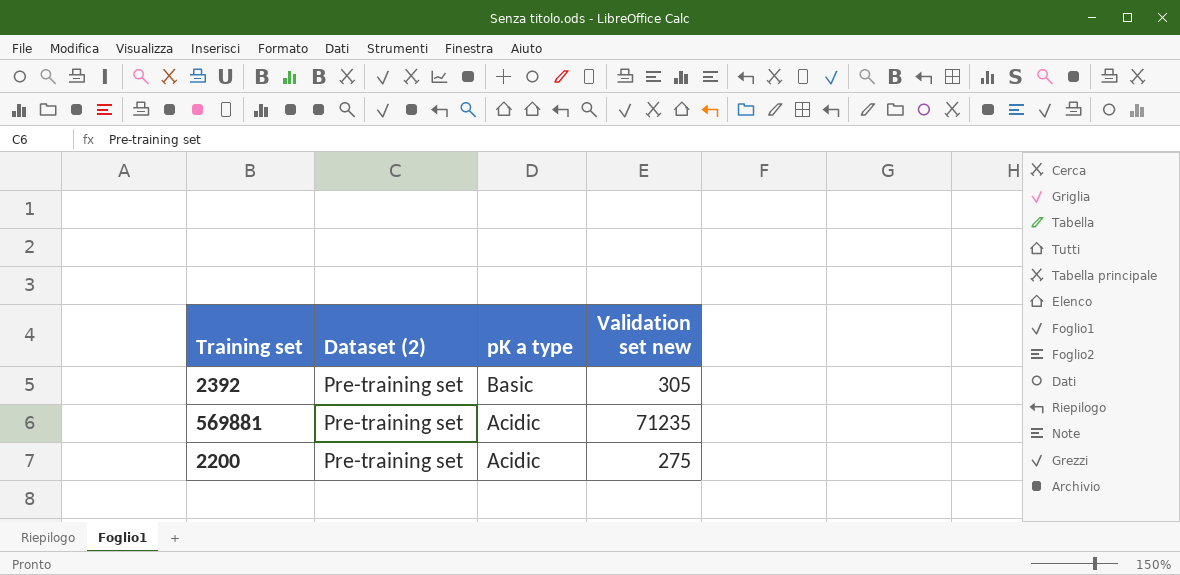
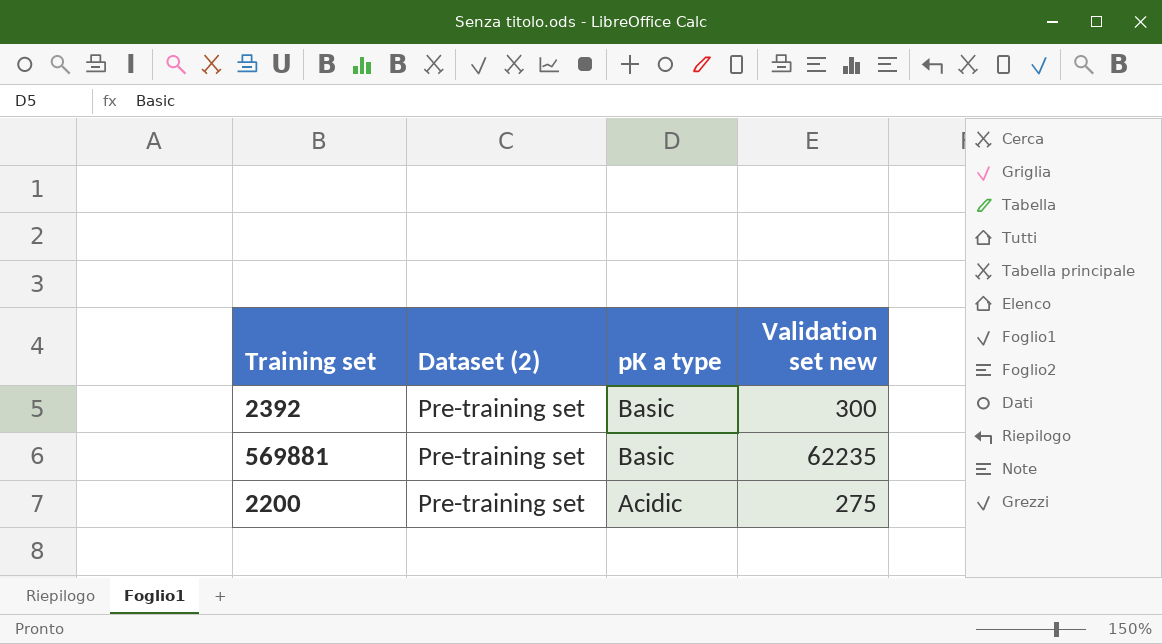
2392 | Validation set new: 305 -> 300
569881 | pK a type: Acidic -> Basic
569881 | Validation set new: 71235 -> 62235

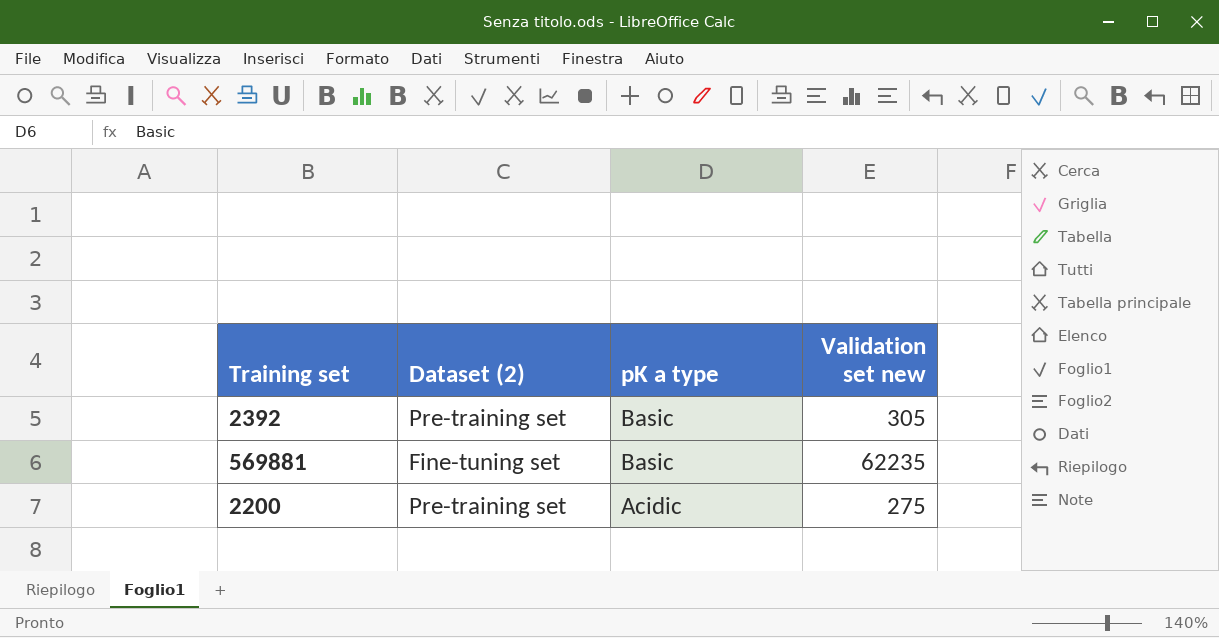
2392 | Validation set new: 300 -> 305
569881 | Dataset (2): Pre-training set -> Fine-tuning set

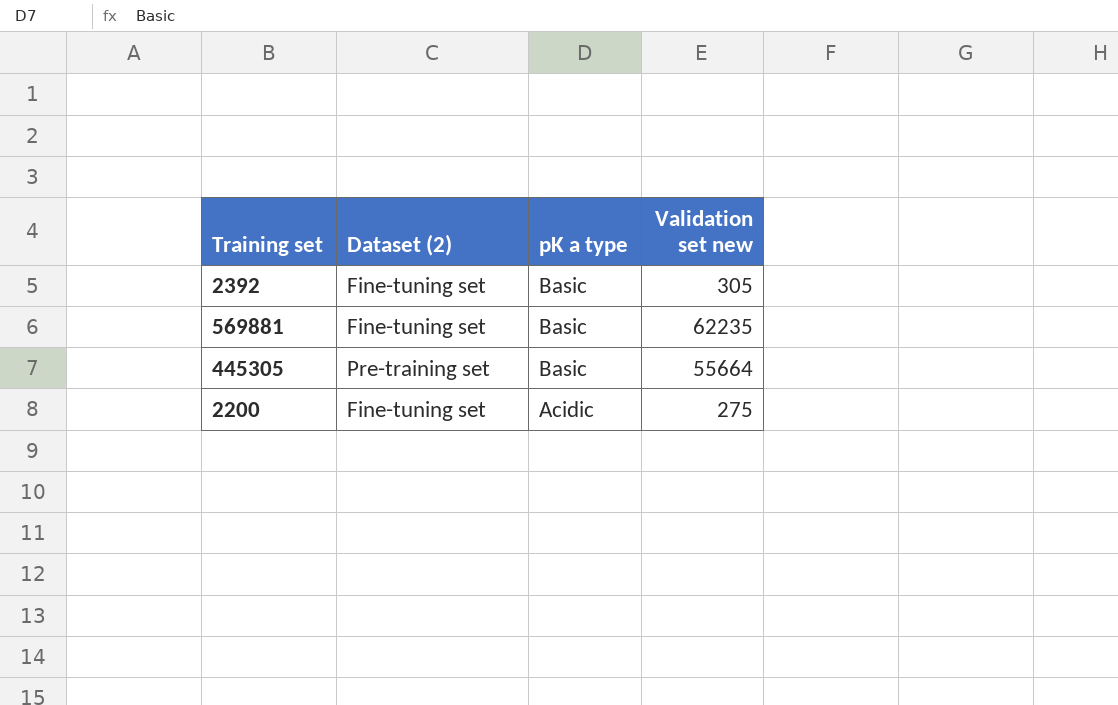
2392 | Dataset (2): Pre-training set -> Fine-tuning set
row 445305: none -> Pre-training set | Basic | 55664
2200 | Dataset (2): Pre-training set -> Fine-tuning set

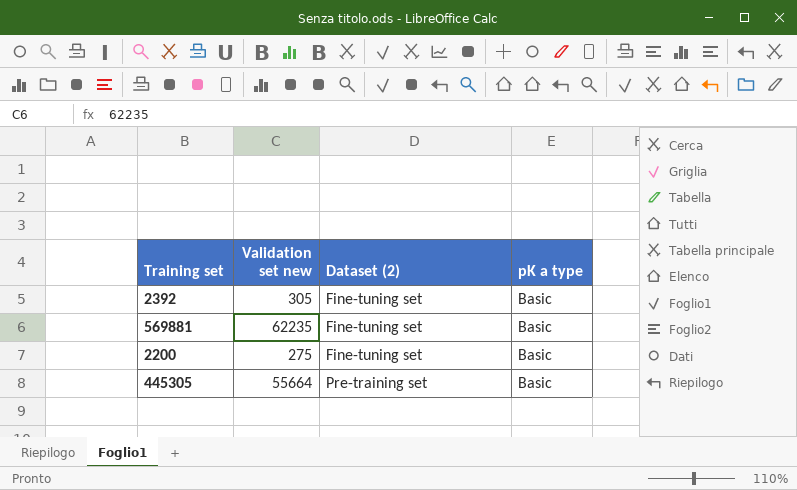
row order: pK a type descending -> Dataset (2) ascending
column Validation set new | position: 4 -> 2
2200 | pK a type: Acidic -> Basic

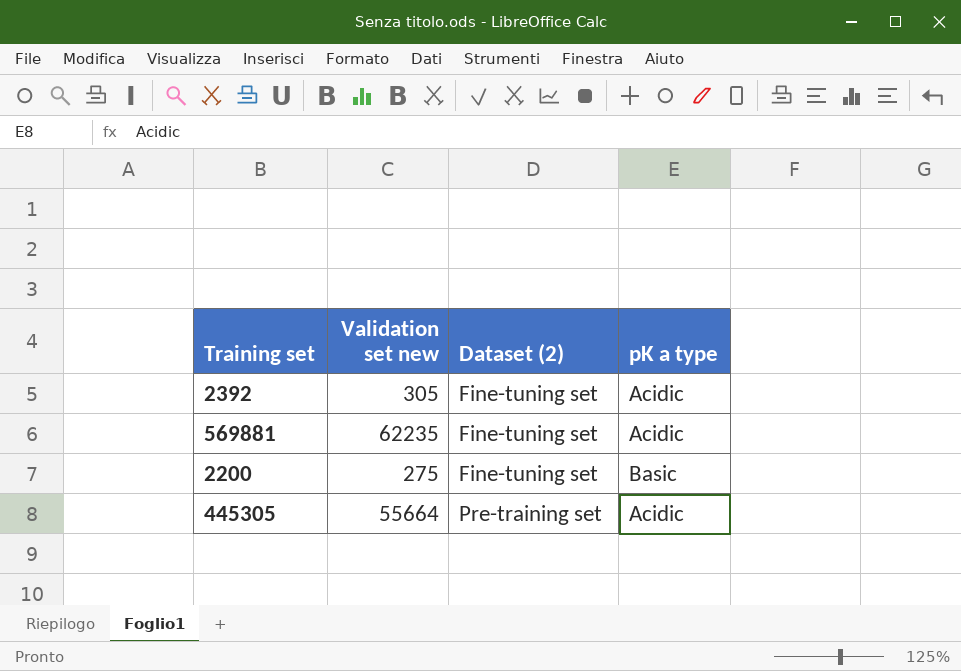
2392 | pK a type: Basic -> Acidic
569881 | pK a type: Basic -> Acidic
445305 | pK a type: Basic -> Acidic

